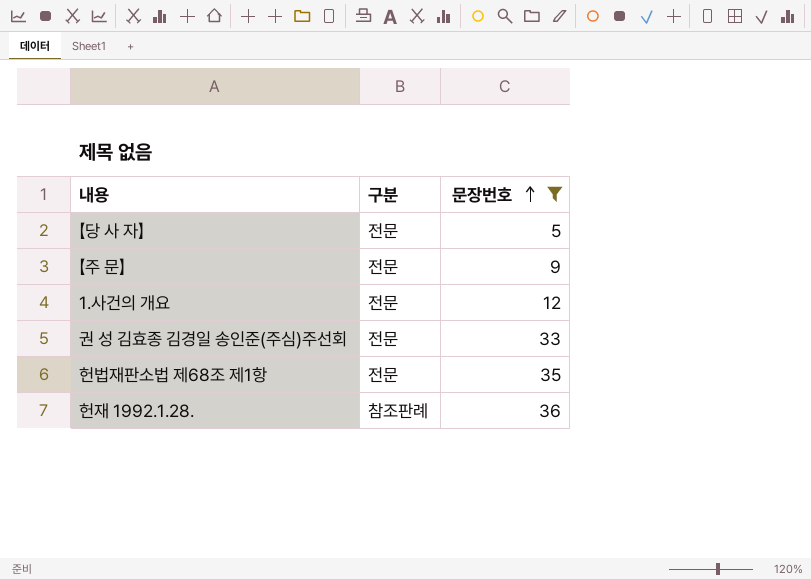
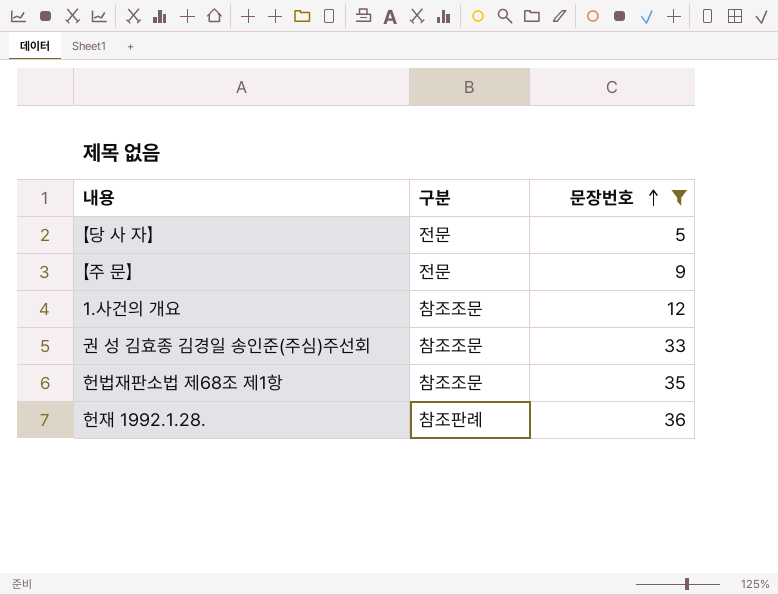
1.사건의 개요 | 구분: 전문 -> 참조조문
권 성 김효종 김경일 송인준(주심)주선회 | 구분: 전문 -> 참조조문
헌법재판소법 제68조 제1항 | 구분: 전문 -> 참조조문

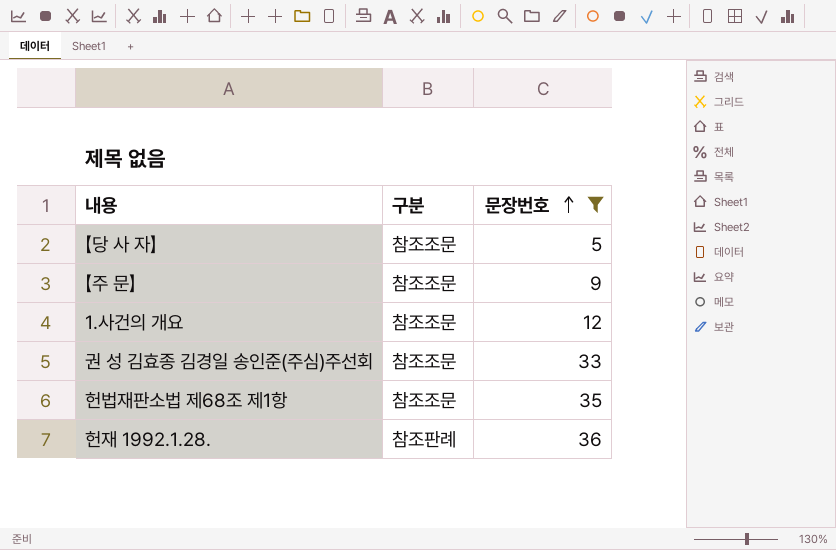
【당 사 자】 | 구분: 전문 -> 참조조문
【주 문】 | 구분: 전문 -> 참조조문

